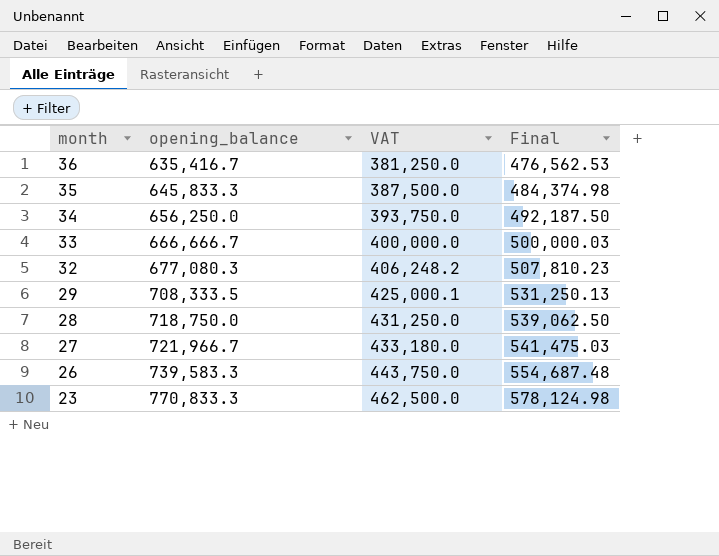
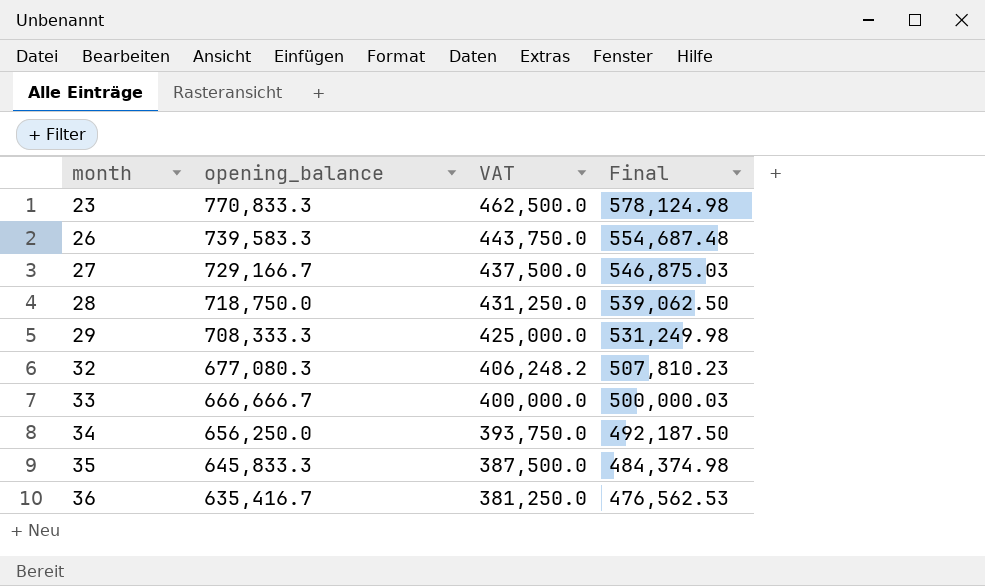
row order: month descending -> month ascending
27 | opening_balance: 721,966.7 -> 729,166.7
27 | VAT: 433,180.0 -> 437,500.0
27 | Final: 541,475.03 -> 546,875.03
29 | opening_balance: 708,333.5 -> 708,333.3
29 | VAT: 425,000.1 -> 425,000.0
29 | Final: 531,250.13 -> 531,249.98

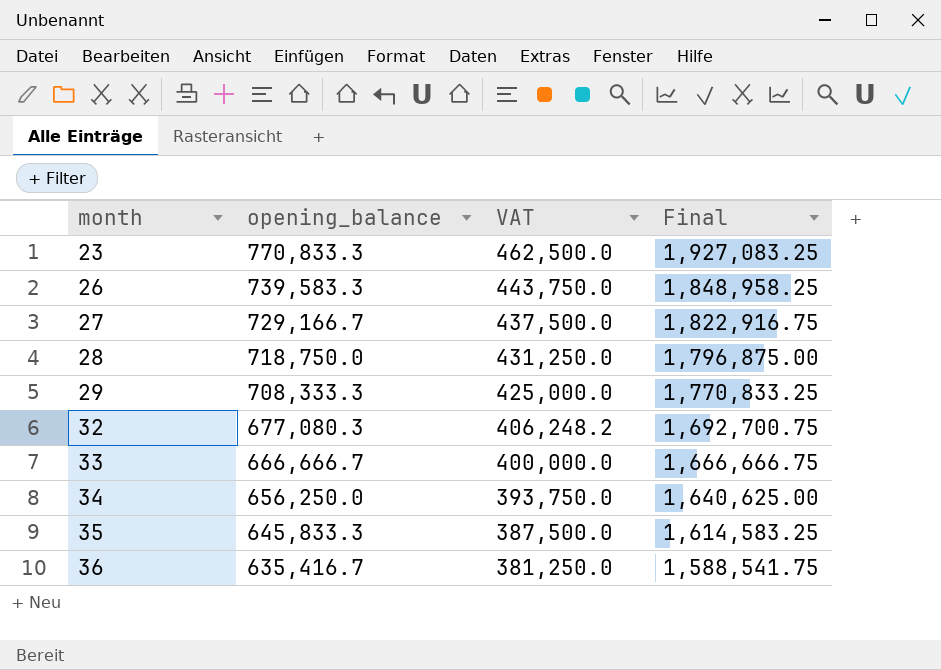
column Final | formula: [opening_balance] * 0.75 -> [opening_balance] * 2.5

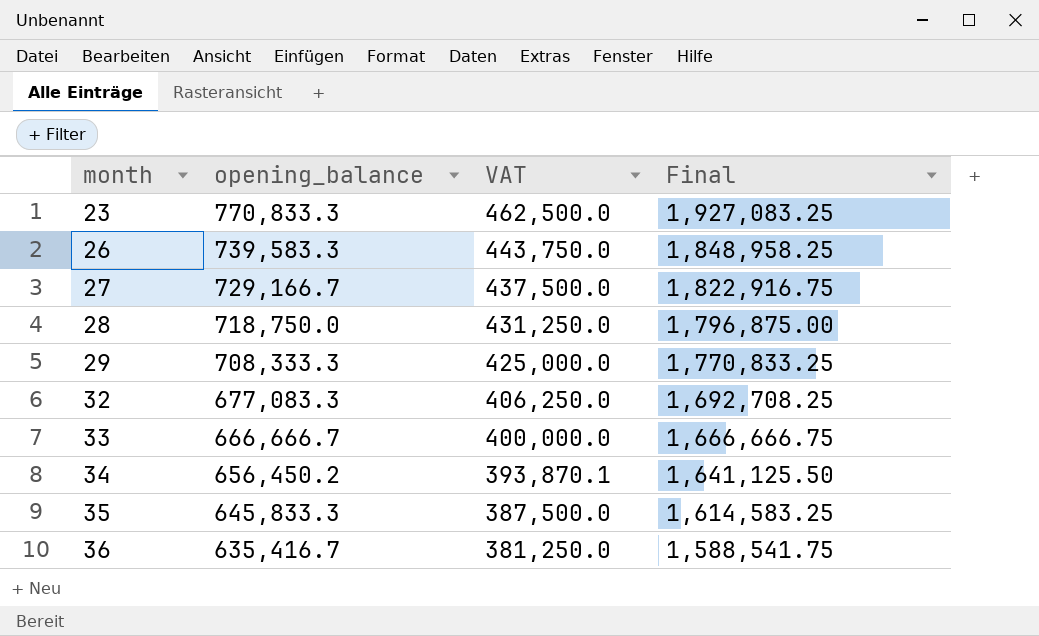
32 | opening_balance: 677,080.3 -> 677,083.3
32 | VAT: 406,248.2 -> 406,250.0
32 | Final: 1,692,700.75 -> 1,692,708.25
34 | opening_balance: 656,250.0 -> 656,450.2
34 | VAT: 393,750.0 -> 393,870.1
34 | Final: 1,640,625.00 -> 1,641,125.50

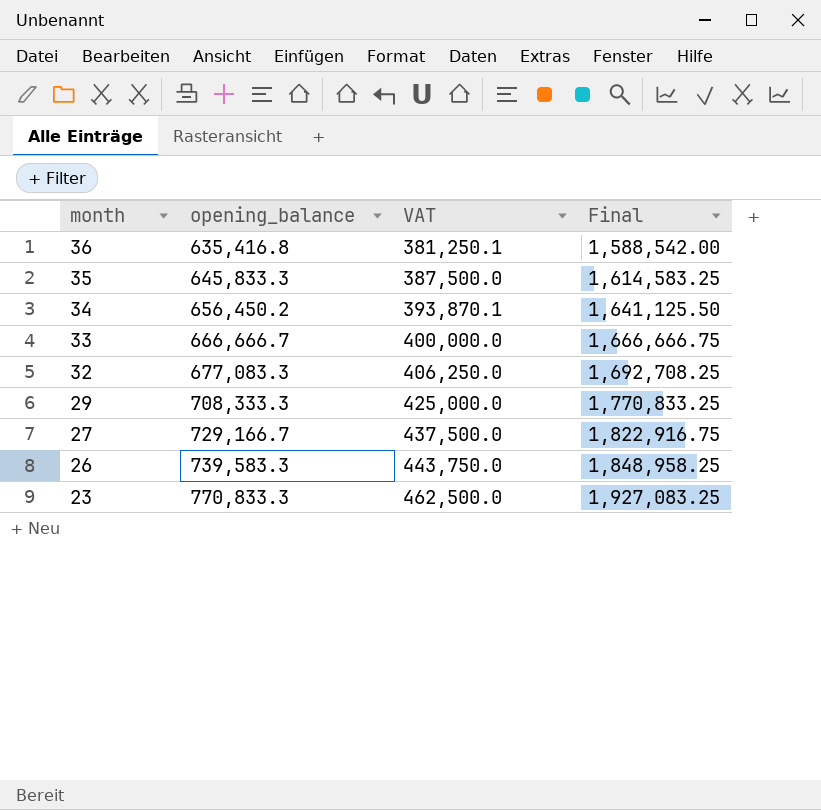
row order: month ascending -> month descending
row 28: 718,750.0 | 431,250.0 | 1,796,875.00 -> none
36 | opening_balance: 635,416.7 -> 635,416.8
36 | VAT: 381,250.0 -> 381,250.1
36 | Final: 1,588,541.75 -> 1,588,542.00

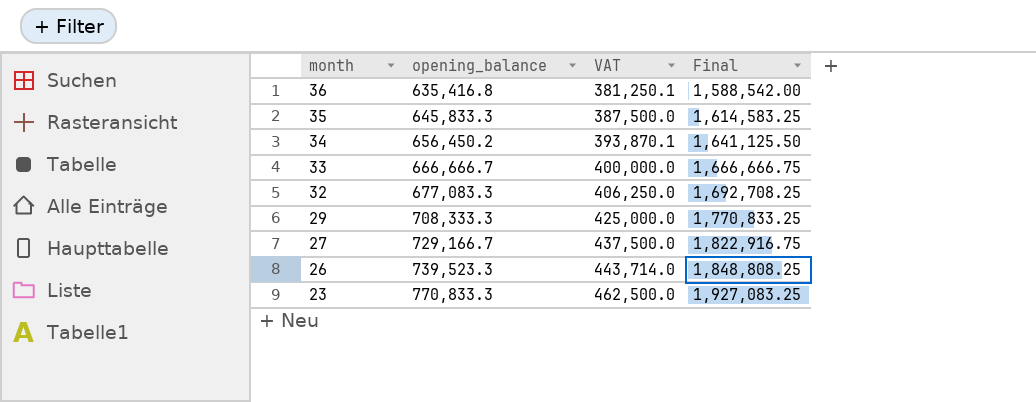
26 | opening_balance: 739,583.3 -> 739,523.3
26 | VAT: 443,750.0 -> 443,714.0
26 | Final: 1,848,958.25 -> 1,848,808.25

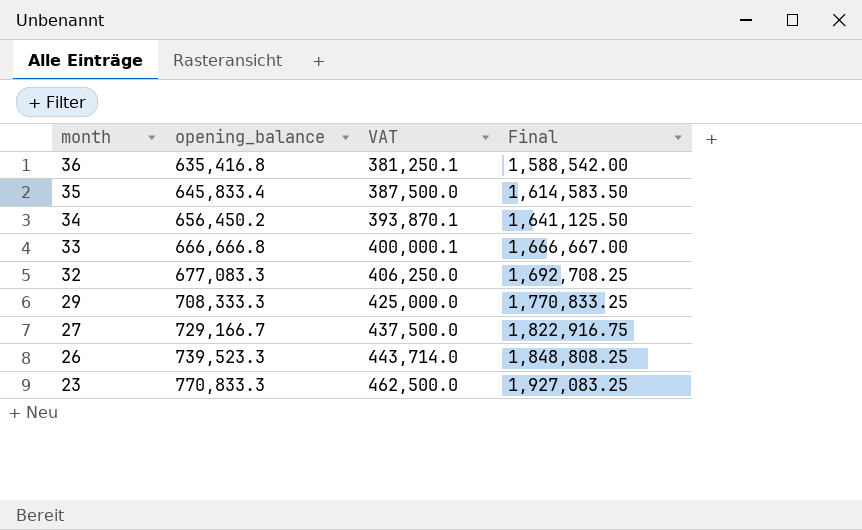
35 | opening_balance: 645,833.3 -> 645,833.4
35 | Final: 1,614,583.25 -> 1,614,583.50
33 | opening_balance: 666,666.7 -> 666,666.8
33 | VAT: 400,000.0 -> 400,000.1
33 | Final: 1,666,666.75 -> 1,666,667.00

